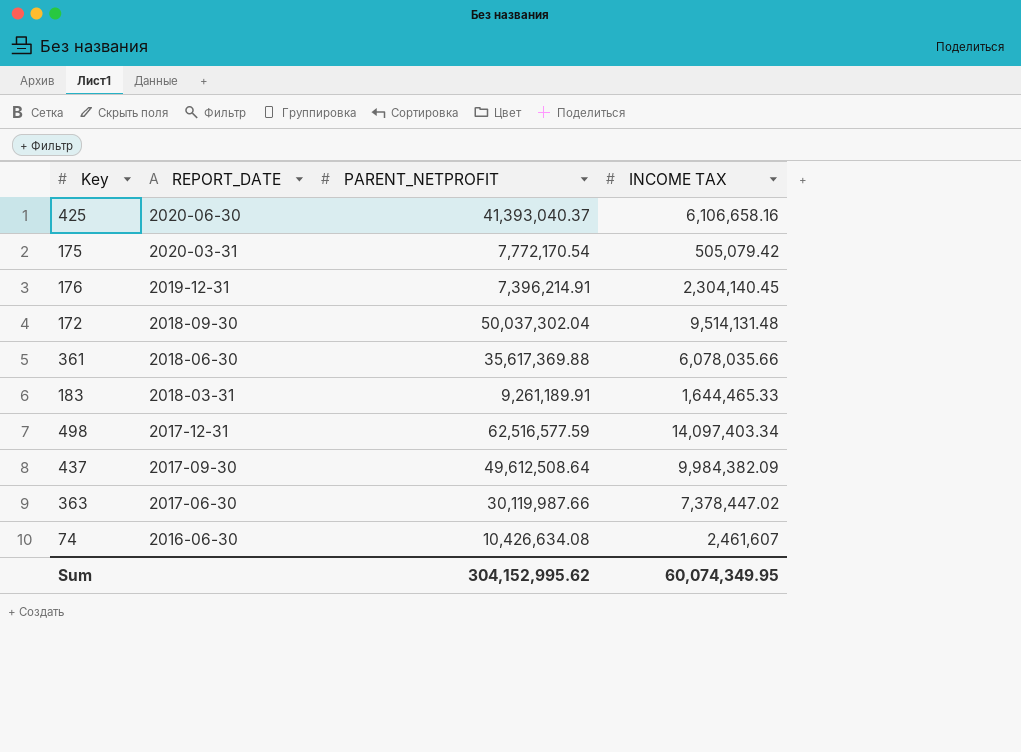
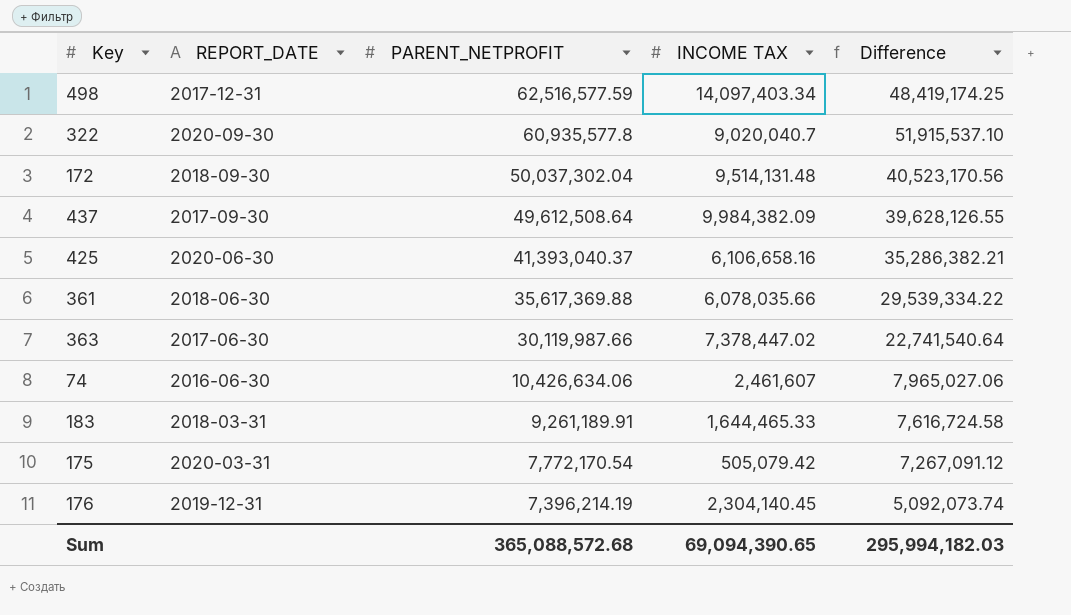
row order: REPORT_DATE descending -> PARENT_NETPROFIT descending
column Difference | formula: none -> [PARENT_NETPROFIT] - [INCOME TAX]
row 322: none -> 2020-09-30 | 60,935,577.8 | 9,020,040.7 | 51,915,537.10
74 | PARENT_NETPROFIT: 10,426,634.08 -> 10,426,634.06
176 | PARENT_NETPROFIT: 7,396,214.91 -> 7,396,214.19
Sum | PARENT_NETPROFIT: 304,152,995.62 -> 365,088,572.68
Sum | INCOME TAX: 60,074,349.95 -> 69,094,390.65

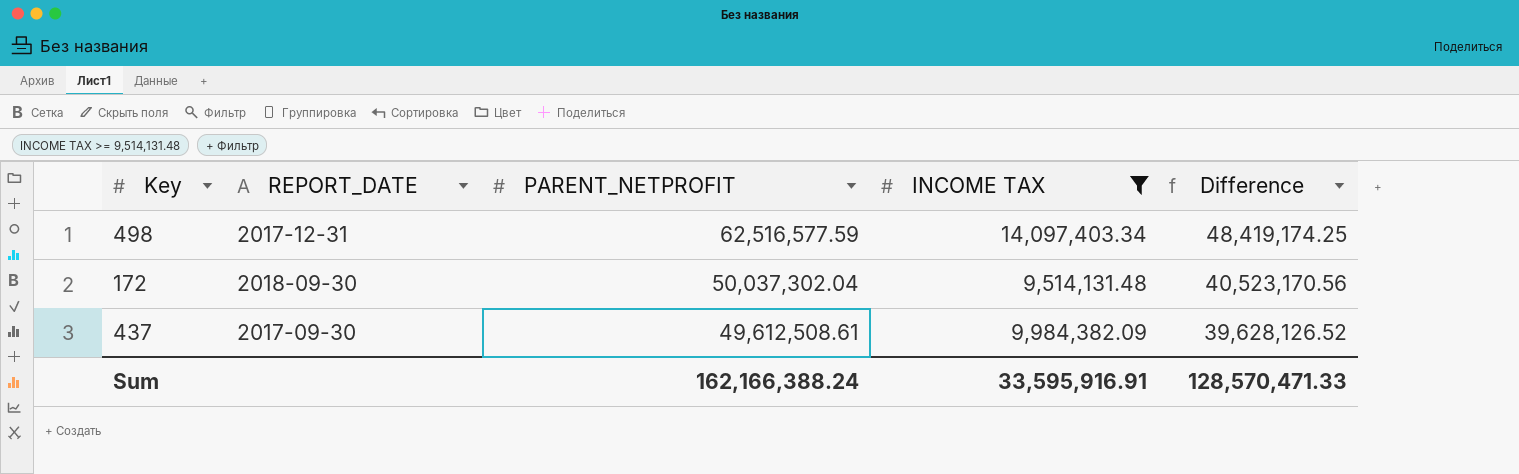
filter: none -> INCOME TAX >= 9,514,131.48
437 | PARENT_NETPROFIT: 49,612,508.64 -> 49,612,508.61
437 | Difference: 39,628,126.55 -> 39,628,126.52
Sum | PARENT_NETPROFIT: 365,088,572.68 -> 162,166,388.24
Sum | INCOME TAX: 69,094,390.65 -> 33,595,916.91
Sum | Difference: 295,994,182.03 -> 128,570,471.33

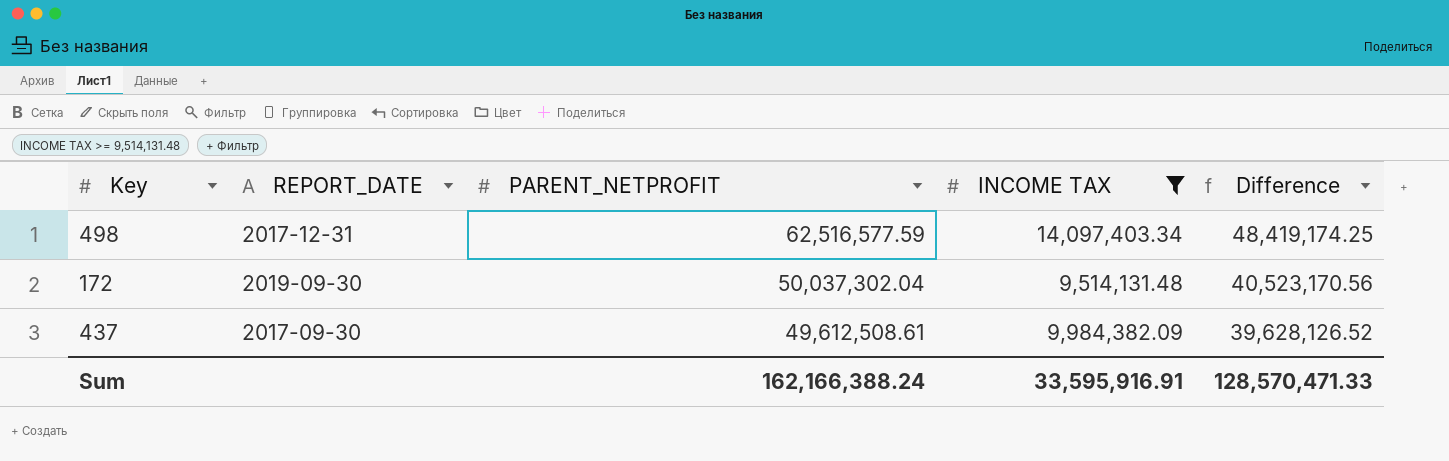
172 | REPORT_DATE: 2018-09-30 -> 2019-09-30

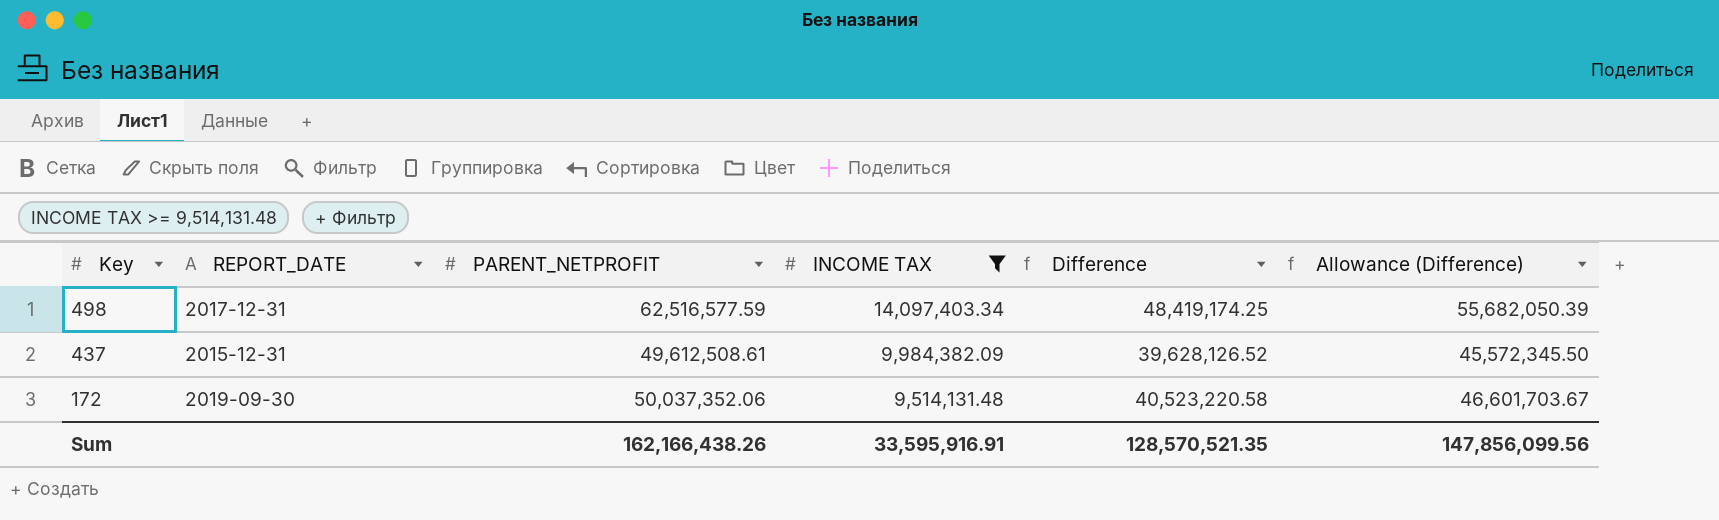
row order: PARENT_NETPROFIT descending -> Key descending
column Allowance (Difference) | formula: none -> [Difference] * 1.15
437 | REPORT_DATE: 2017-09-30 -> 2015-12-31
172 | PARENT_NETPROFIT: 50,037,302.04 -> 50,037,352.06
172 | Difference: 40,523,170.56 -> 40,523,220.58
Sum | PARENT_NETPROFIT: 162,166,388.24 -> 162,166,438.26
Sum | Difference: 128,570,471.33 -> 128,570,521.35

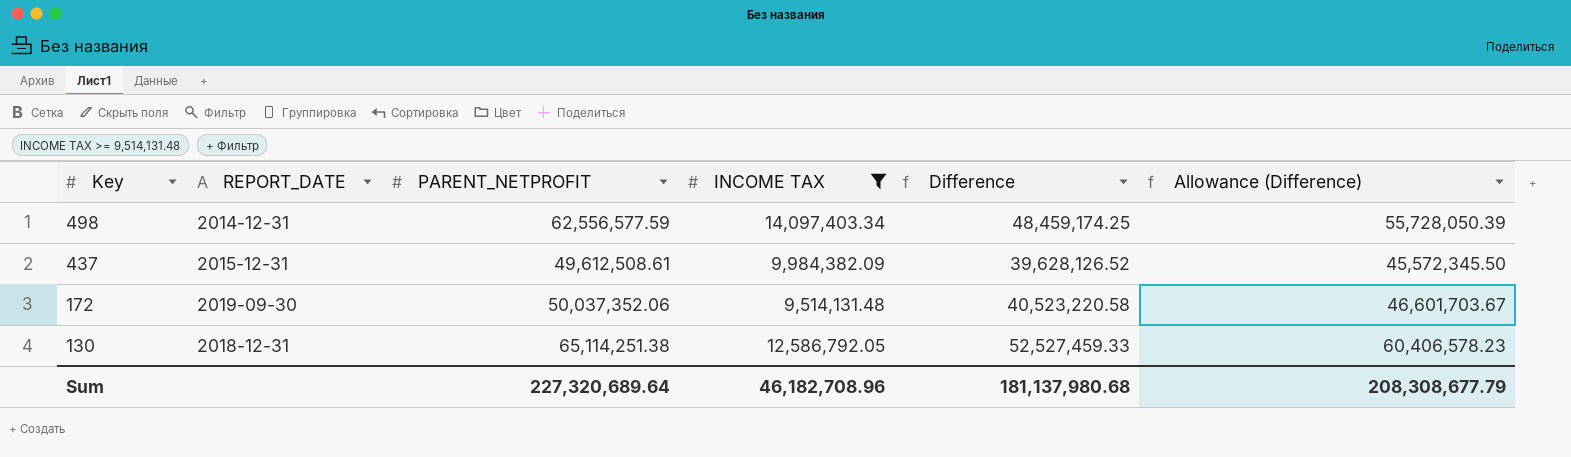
498 | REPORT_DATE: 2017-12-31 -> 2014-12-31
498 | PARENT_NETPROFIT: 62,516,577.59 -> 62,556,577.59
498 | Difference: 48,419,174.25 -> 48,459,174.25
498 | Allowance (Difference): 55,682,050.39 -> 55,728,050.39
row 130: none -> 2018-12-31 | 65,114,251.38 | 12,586,792.05 | 52,527,459.33 | 60,406,578.23
Sum | PARENT_NETPROFIT: 162,166,438.26 -> 227,320,689.64
Sum | INCOME TAX: 33,595,916.91 -> 46,182,708.96
Sum | Difference: 128,570,521.35 -> 181,137,980.68
Sum | Allowance (Difference): 147,856,099.56 -> 208,308,677.79

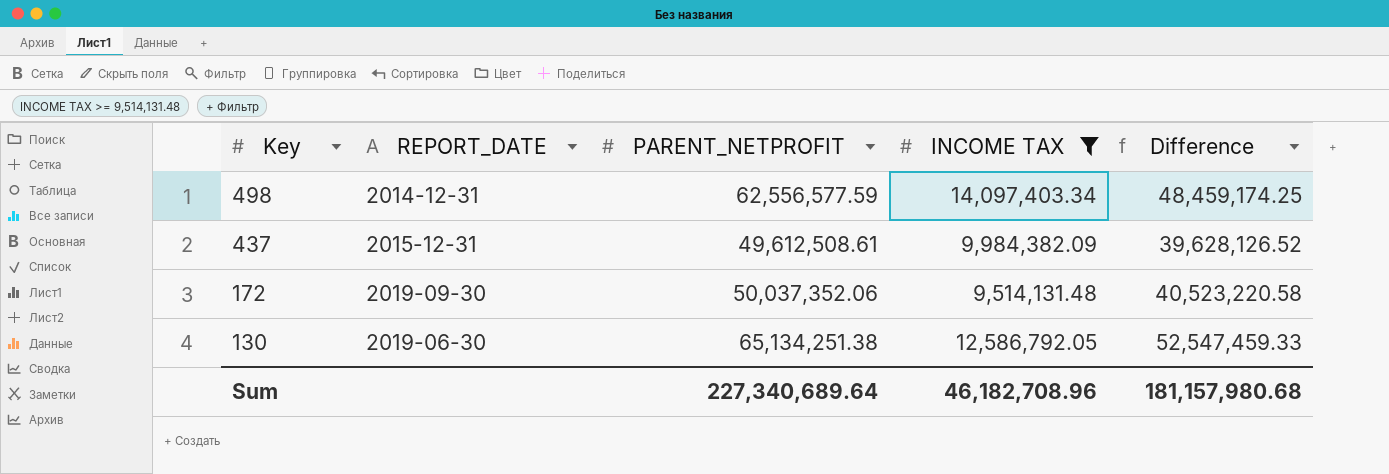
column Allowance (Difference) | formula: [Difference] * 1.15 -> none
130 | REPORT_DATE: 2018-12-31 -> 2019-06-30
130 | PARENT_NETPROFIT: 65,114,251.38 -> 65,134,251.38
130 | Difference: 52,527,459.33 -> 52,547,459.33
Sum | PARENT_NETPROFIT: 227,320,689.64 -> 227,340,689.64
Sum | Difference: 181,137,980.68 -> 181,157,980.68

